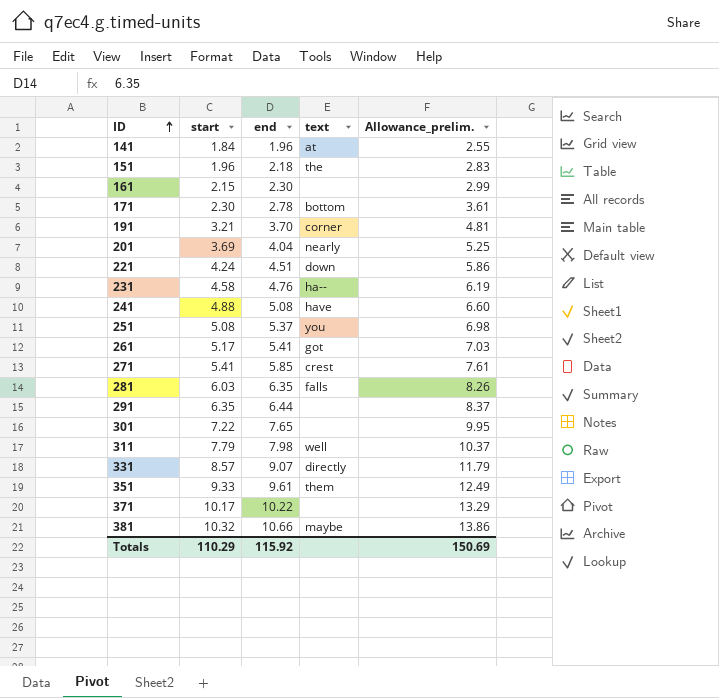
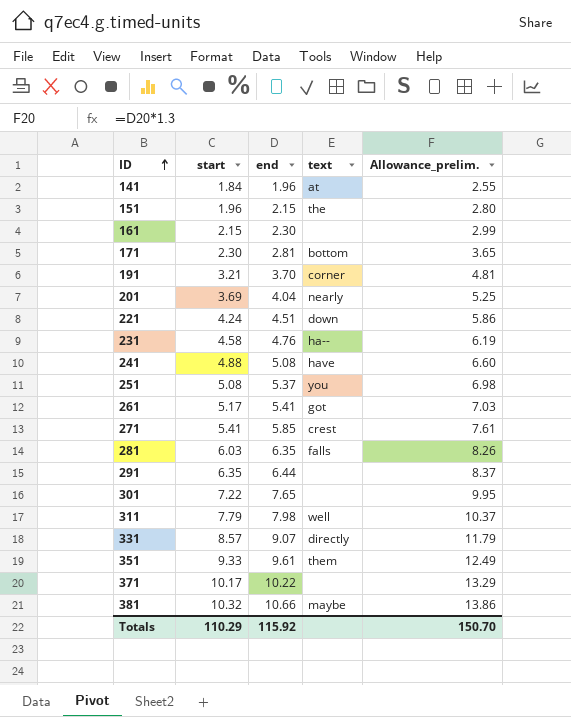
151 | end: 2.18 -> 2.15
151 | Allowance_prelim.: 2.83 -> 2.80
171 | end: 2.78 -> 2.81
171 | Allowance_prelim.: 3.61 -> 3.65
Totals | Allowance_prelim.: 150.69 -> 150.70

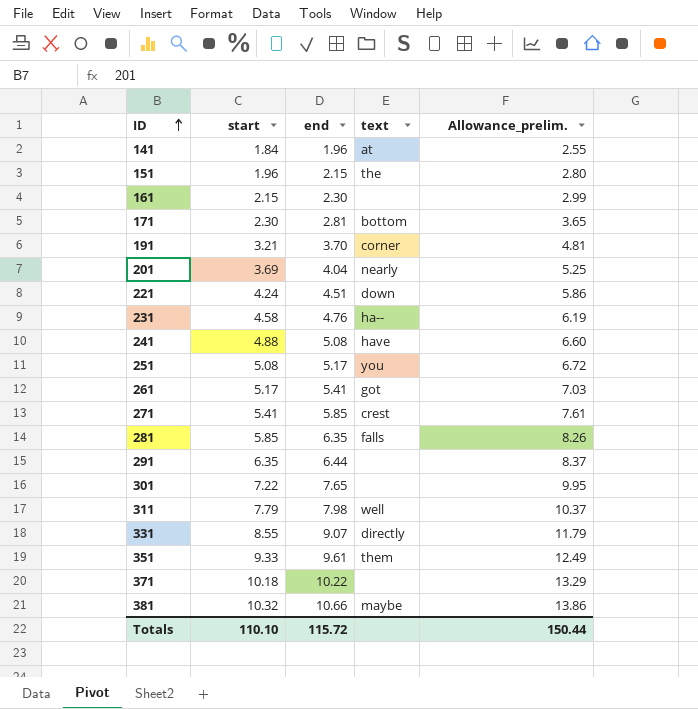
251 | end: 5.37 -> 5.17
251 | Allowance_prelim.: 6.98 -> 6.72
281 | start: 6.03 -> 5.85
331 | start: 8.57 -> 8.55
371 | start: 10.17 -> 10.18
Totals | start: 110.29 -> 110.10
Totals | end: 115.92 -> 115.72
Totals | Allowance_prelim.: 150.70 -> 150.44

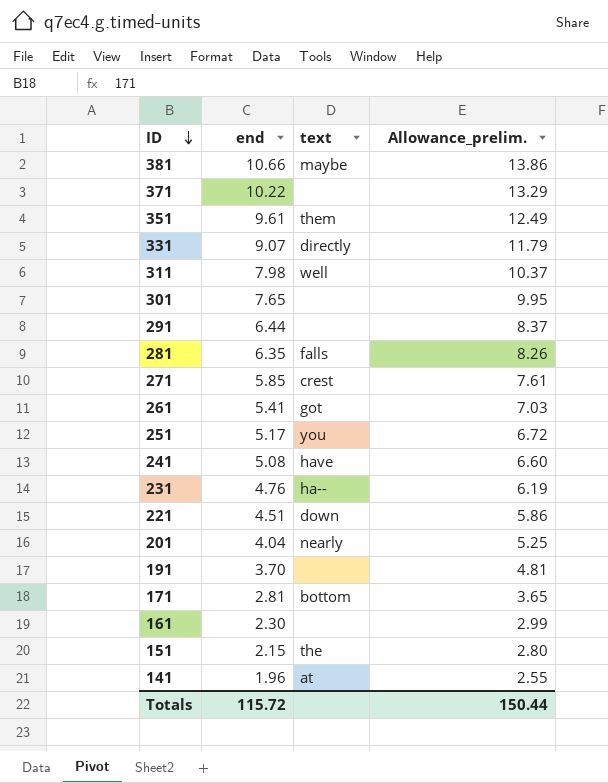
row order: ID ascending -> ID descending
column start | position: 2 -> none
191 | text: corner -> none

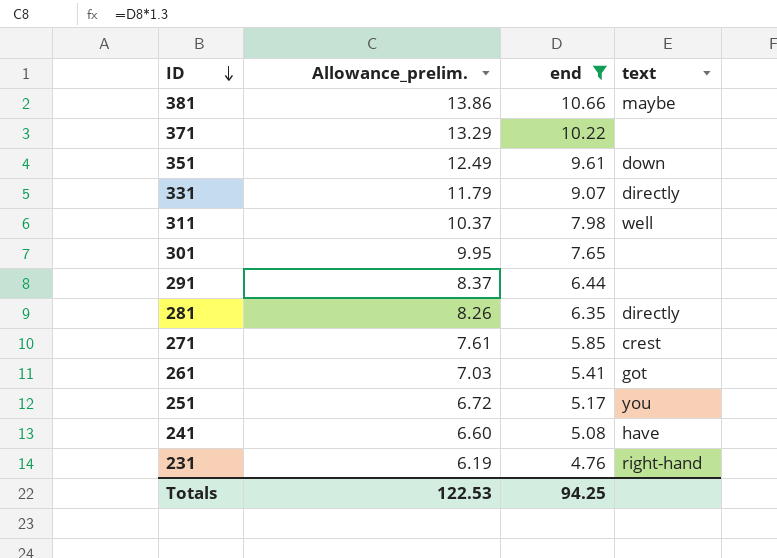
filter: none -> end >= 4.76
column Allowance_prelim. | position: 4 -> 2
351 | text: them -> down
281 | text: falls -> directly
231 | text: ha-- -> right-hand
Totals | Allowance_prelim.: 150.44 -> 122.53
Totals | end: 115.72 -> 94.25

